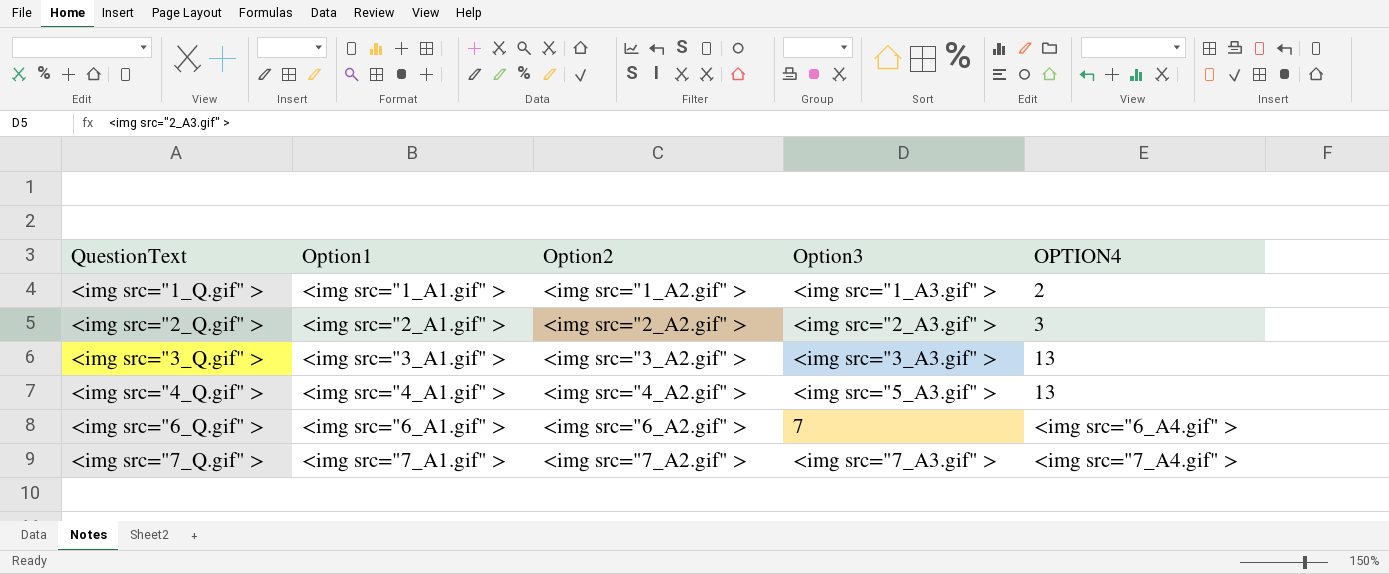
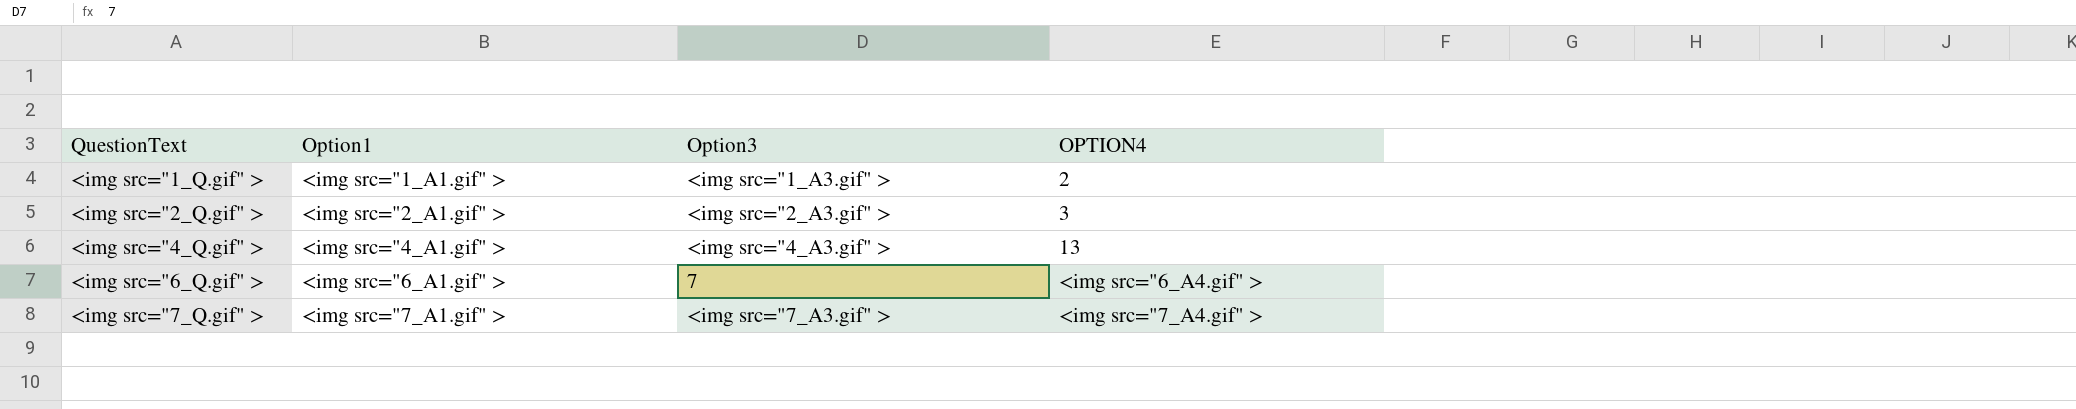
column Option2 | position: 3 -> none
row <img src="3_Q.gif" >: <img src="3_A1.gif" > | <img src="3_A2.gif" > | <img src="3_A3.gif" > | 13 -> none
<img src="4_Q.gif" > | Option3: <img src="5_A3.gif" > -> <img src="4_A3.gif" >

